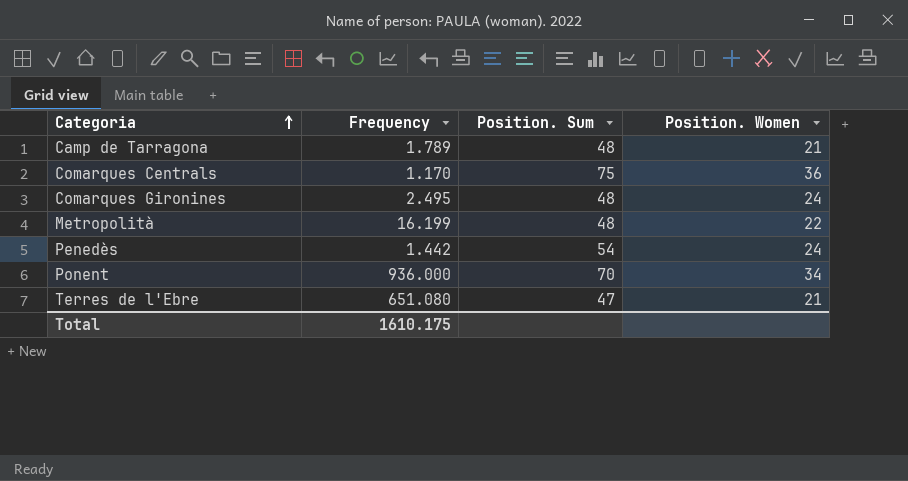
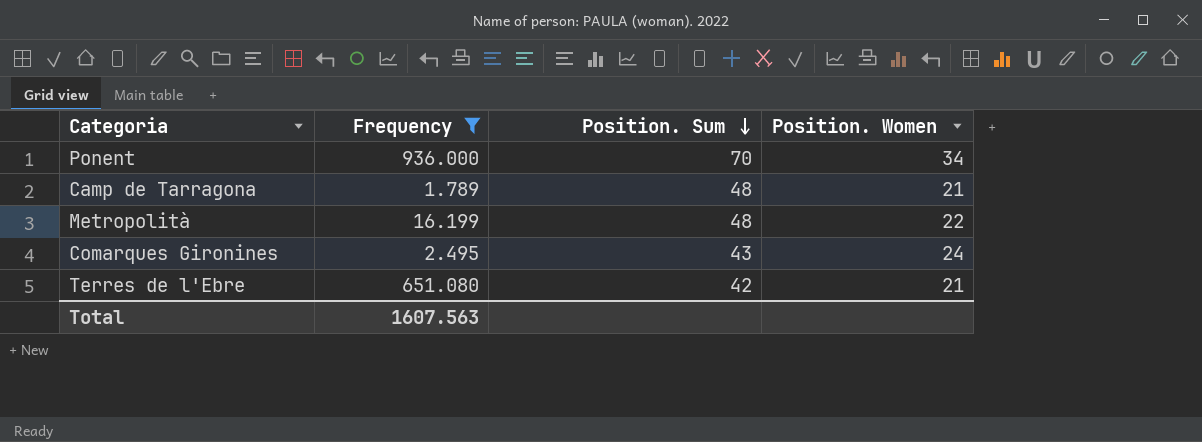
filter: none -> Frequency >= 1.789
row order: Categoria ascending -> Position. Sum descending
Comarques Gironines | Position. Sum: 48 -> 43
Terres de l'Ebre | Position. Sum: 47 -> 42
Total | Frequency: 1610.175 -> 1607.563

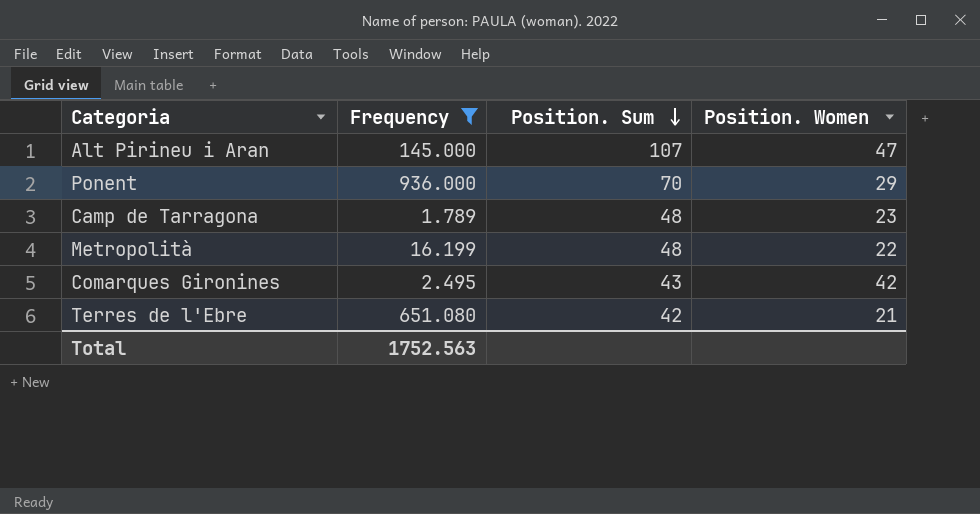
row Alt Pirineu i Aran: none -> 145.000 | 107 | 47
Ponent | Position. Women: 34 -> 29
Camp de Tarragona | Position. Women: 21 -> 23
Comarques Gironines | Position. Women: 24 -> 42
Total | Frequency: 1607.563 -> 1752.563

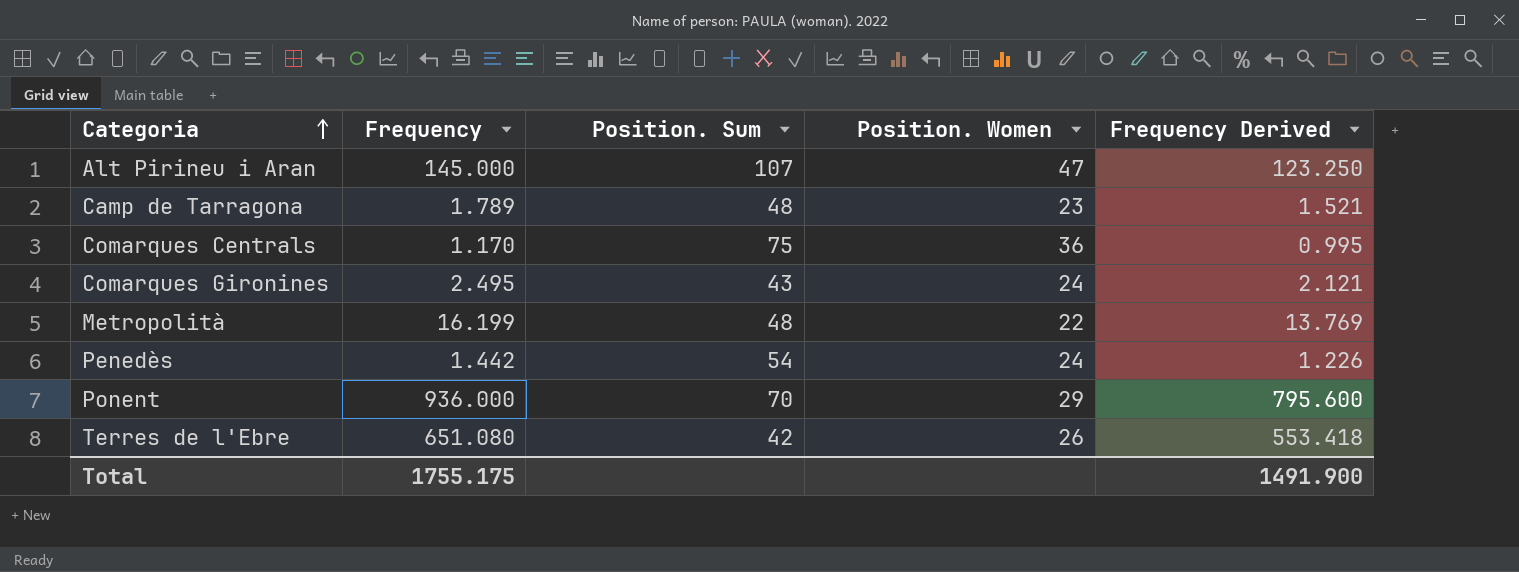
filter: Frequency >= 1.789 -> none
row order: Position. Sum descending -> Categoria ascending
column Frequency Derived | formula: none -> [Frequency] * 0.85
Comarques Gironines | Position. Women: 42 -> 24
Terres de l'Ebre | Position. Women: 21 -> 26
Total | Frequency: 1752.563 -> 1755.175

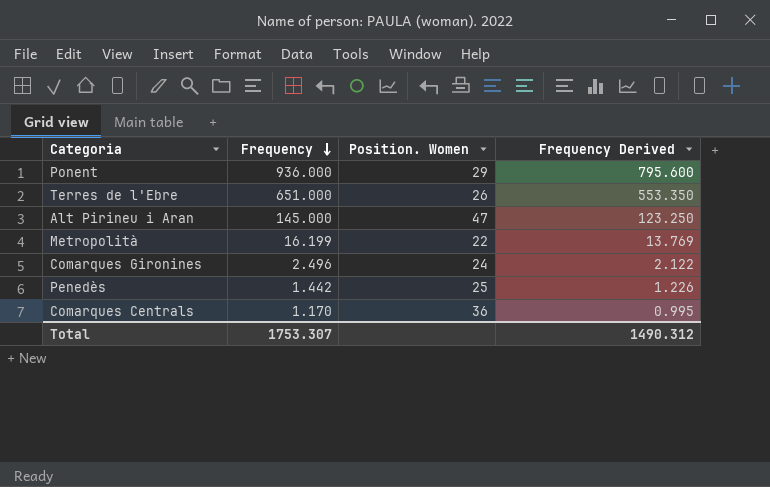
row order: Categoria ascending -> Frequency descending
column Position. Sum | position: 3 -> none
row Camp de Tarragona: 1.789 | 48 | 23 | 1.521 -> none
Terres de l'Ebre | Frequency: 651.080 -> 651.000
Terres de l'Ebre | Frequency Derived: 553.418 -> 553.350
Comarques Gironines | Frequency: 2.495 -> 2.496
Comarques Gironines | Frequency Derived: 2.121 -> 2.122
Penedès | Position. Women: 24 -> 25
Total | Frequency: 1755.175 -> 1753.307
Total | Frequency Derived: 1491.900 -> 1490.312

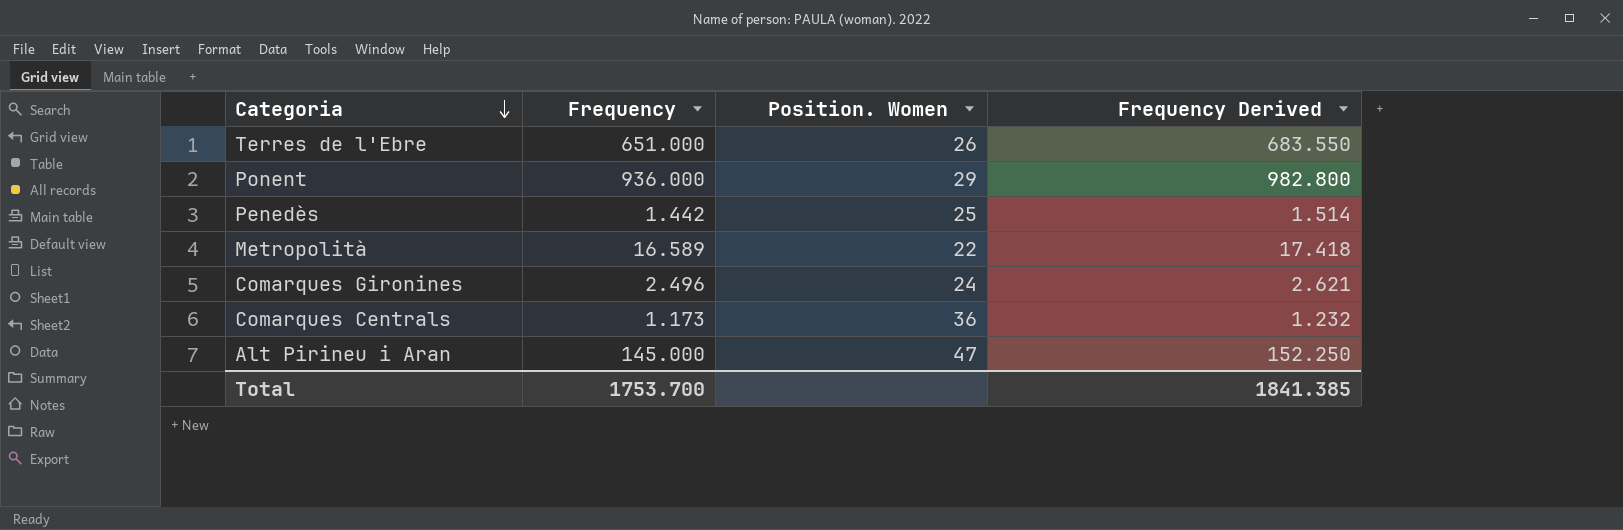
row order: Frequency descending -> Categoria descending
column Frequency Derived | formula: [Frequency] * 0.85 -> [Frequency] * 1.05
Metropolità | Frequency: 16.199 -> 16.589
Comarques Centrals | Frequency: 1.170 -> 1.173
Total | Frequency: 1753.307 -> 1753.700
Total | Frequency Derived: 1490.312 -> 1841.385

